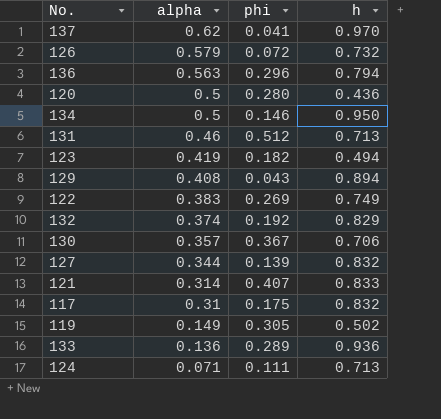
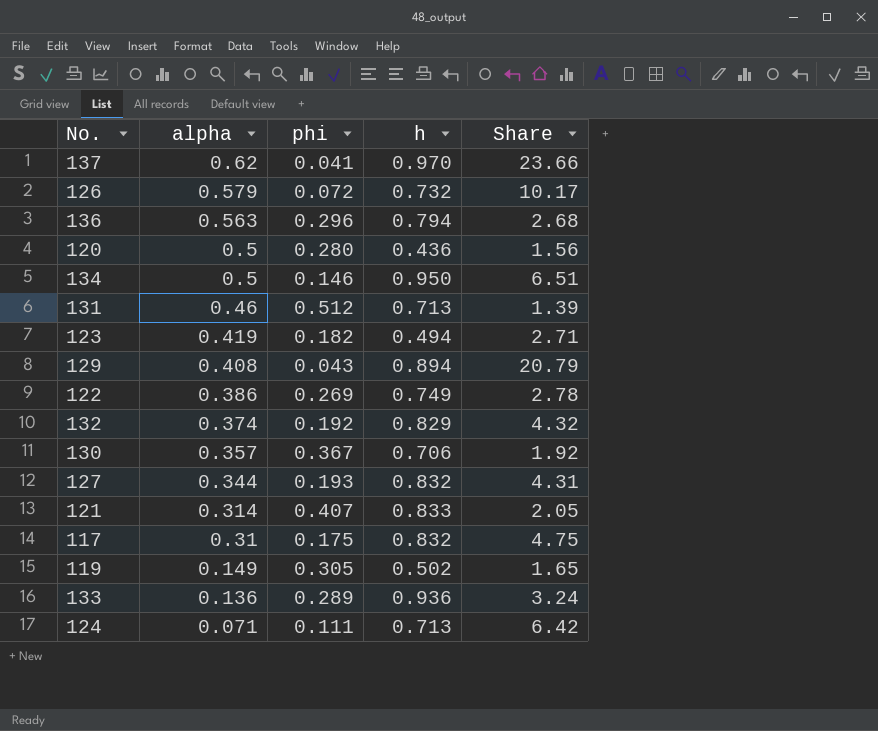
column Share | formula: none -> [h] / [phi]
122 | alpha: 0.383 -> 0.386
127 | phi: 0.139 -> 0.193

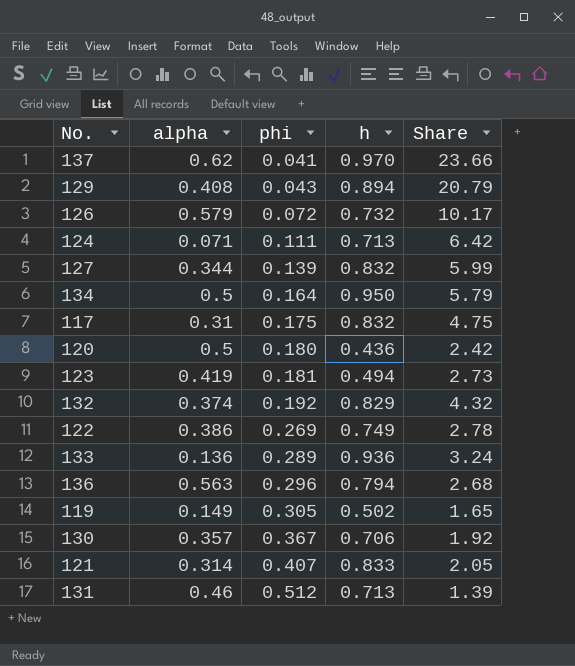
row order: alpha descending -> phi ascending
127 | phi: 0.193 -> 0.139
127 | Share: 4.31 -> 5.99
134 | phi: 0.146 -> 0.164
134 | Share: 6.51 -> 5.79
120 | phi: 0.280 -> 0.180
120 | Share: 1.56 -> 2.42
123 | phi: 0.182 -> 0.181
123 | Share: 2.71 -> 2.73

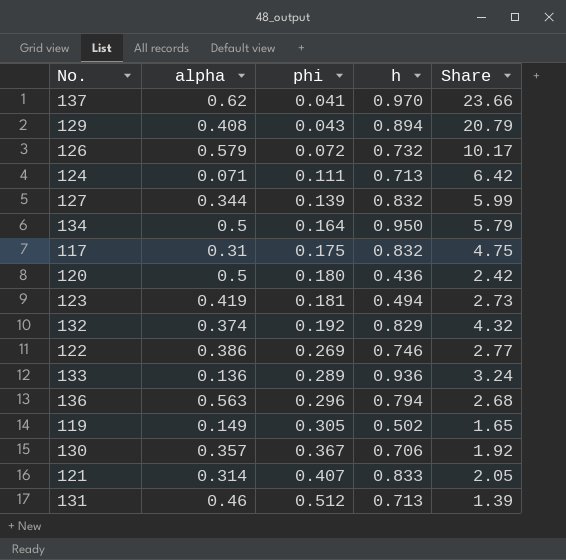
122 | h: 0.749 -> 0.746
122 | Share: 2.78 -> 2.77

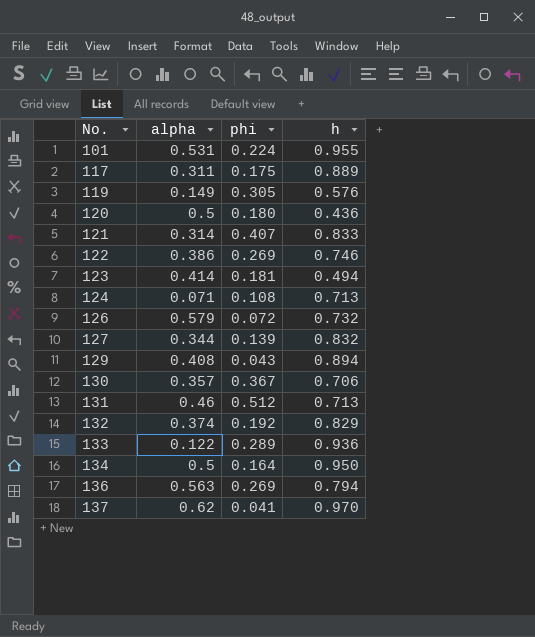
row order: phi ascending -> No. ascending
column Share | formula: [h] / [phi] -> none
row 101: none -> 0.531 | 0.224 | 0.955
117 | alpha: 0.31 -> 0.311
117 | h: 0.832 -> 0.889
119 | h: 0.502 -> 0.576
123 | alpha: 0.419 -> 0.414
124 | phi: 0.111 -> 0.108
133 | alpha: 0.136 -> 0.122
136 | phi: 0.296 -> 0.269

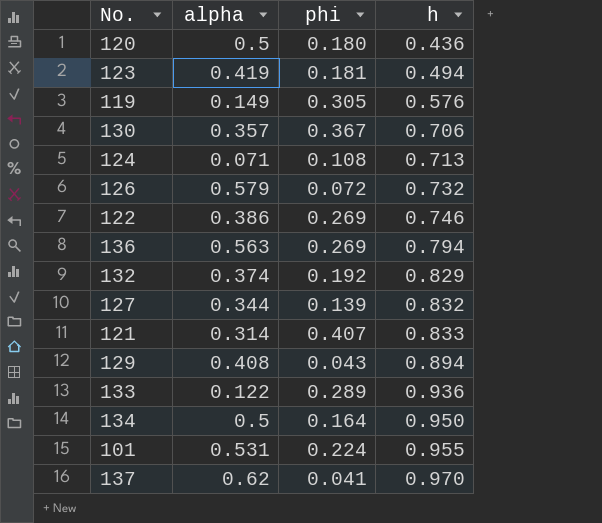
row order: No. ascending -> h ascending
row 117: 0.311 | 0.175 | 0.889 -> none
row 131: 0.46 | 0.512 | 0.713 -> none
123 | alpha: 0.414 -> 0.419

